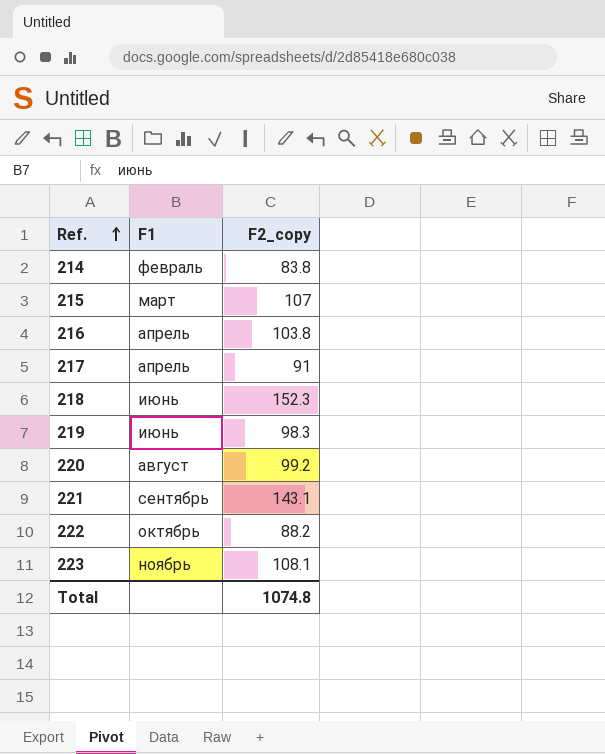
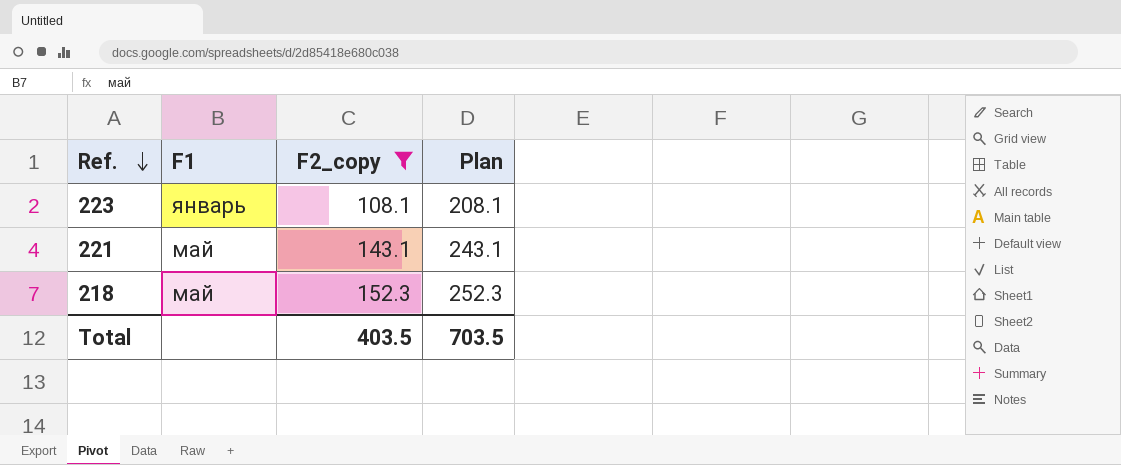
filter: none -> F2_copy >= 108.1
row order: Ref. ascending -> Ref. descending
column Plan | formula: none -> [F2_copy] + 100
223 | F1: ноябрь -> январь
221 | F1: сентябрь -> май
218 | F1: июнь -> май
Total | F2_copy: 1074.8 -> 403.5

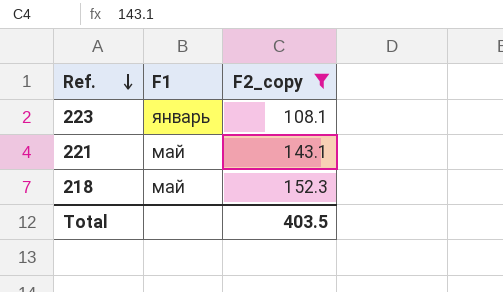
column Plan | formula: [F2_copy] + 100 -> none

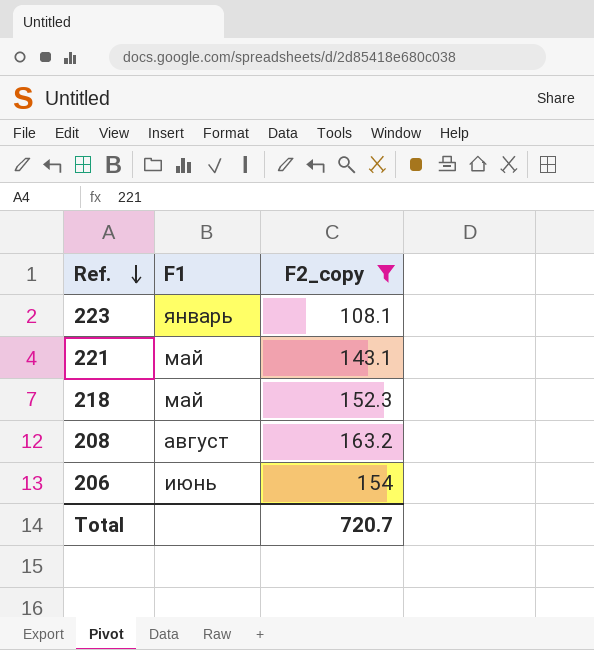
row 208: none -> август | 163.2
row 206: none -> июнь | 154
Total | F2_copy: 403.5 -> 720.7

